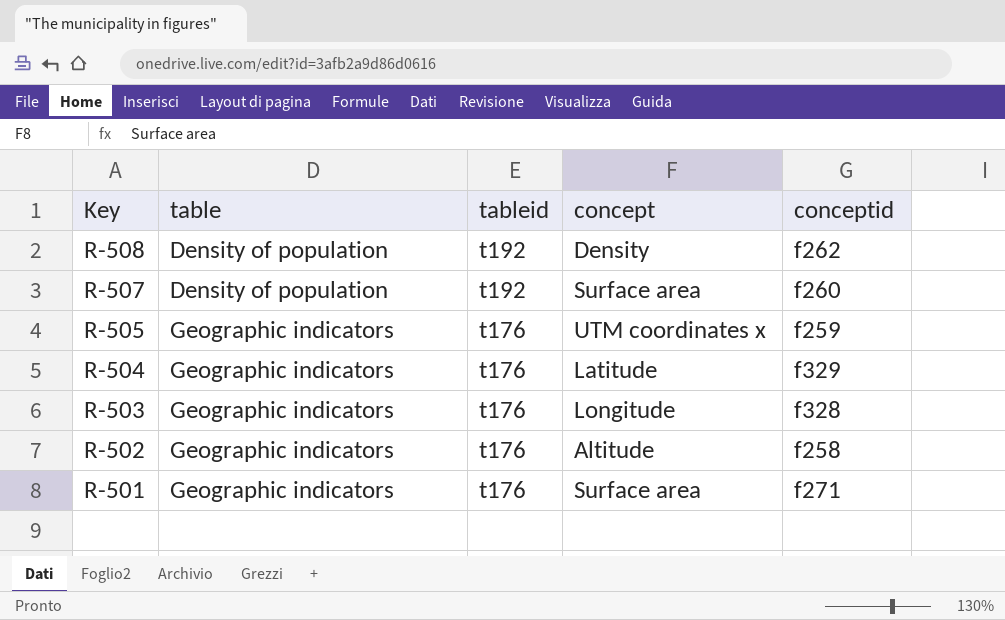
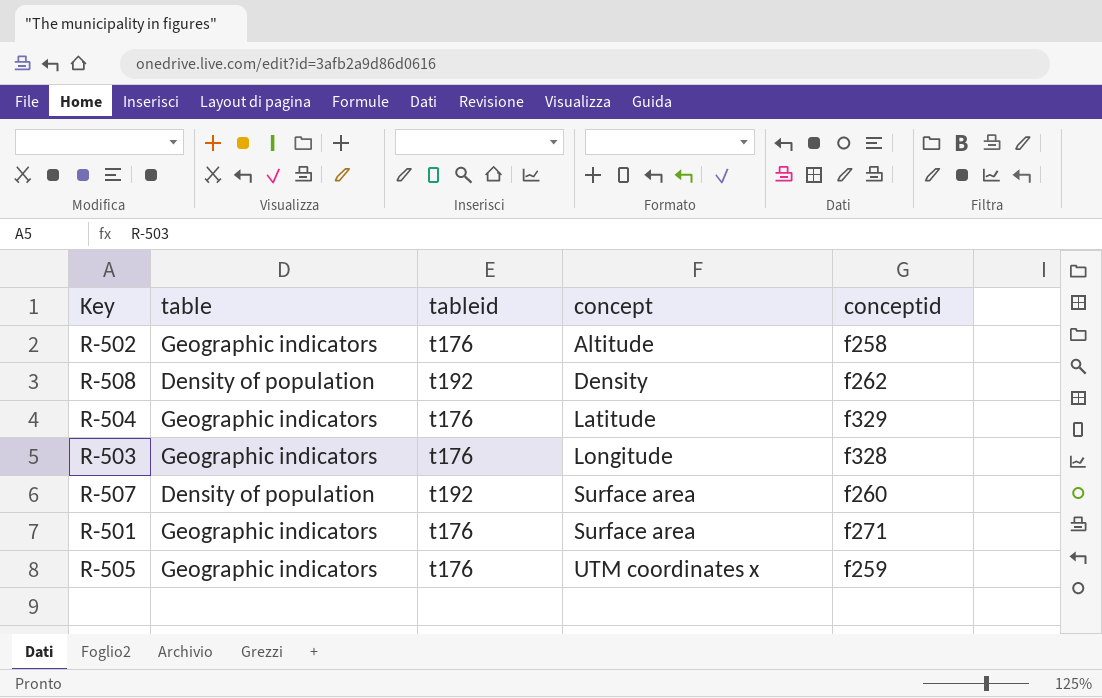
row order: Key descending -> concept ascending

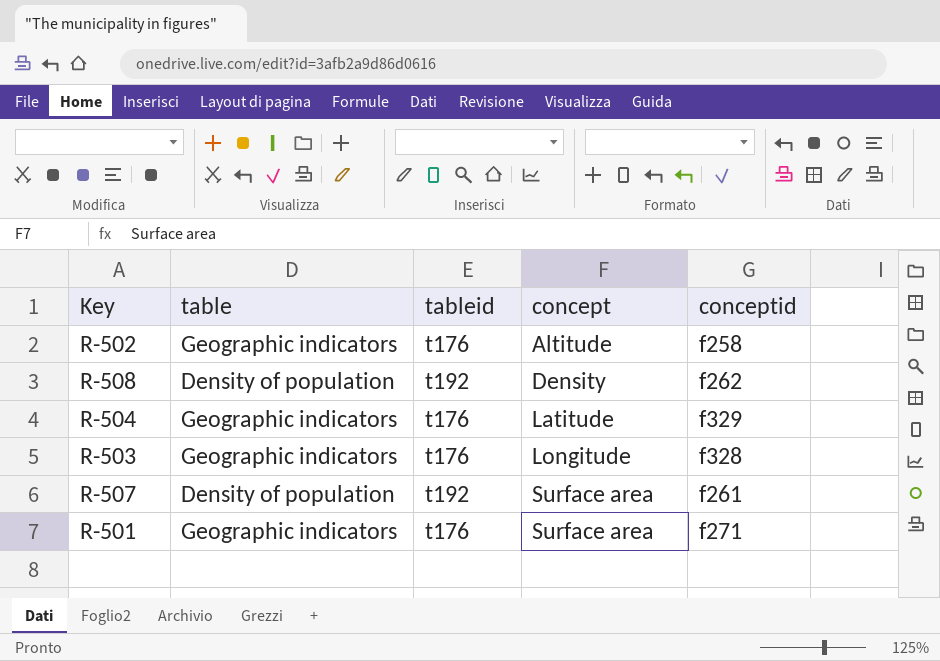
row R-505: Geographic indicators | t176 | UTM coordinates x | f259 -> none
R-507 | conceptid: f260 -> f261

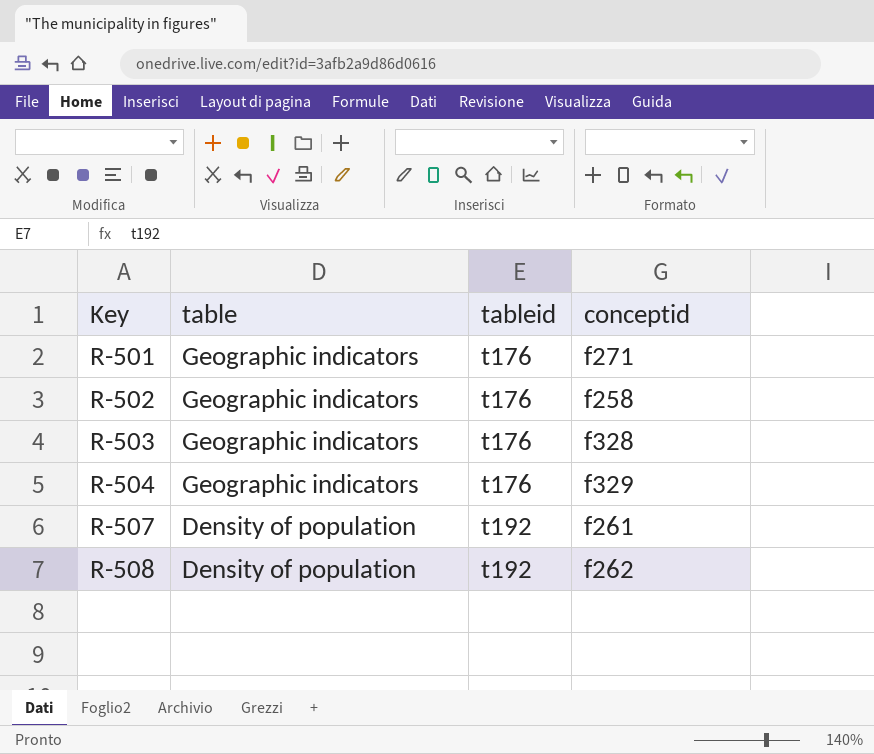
row order: concept ascending -> Key ascending
column concept | position: 4 -> none

